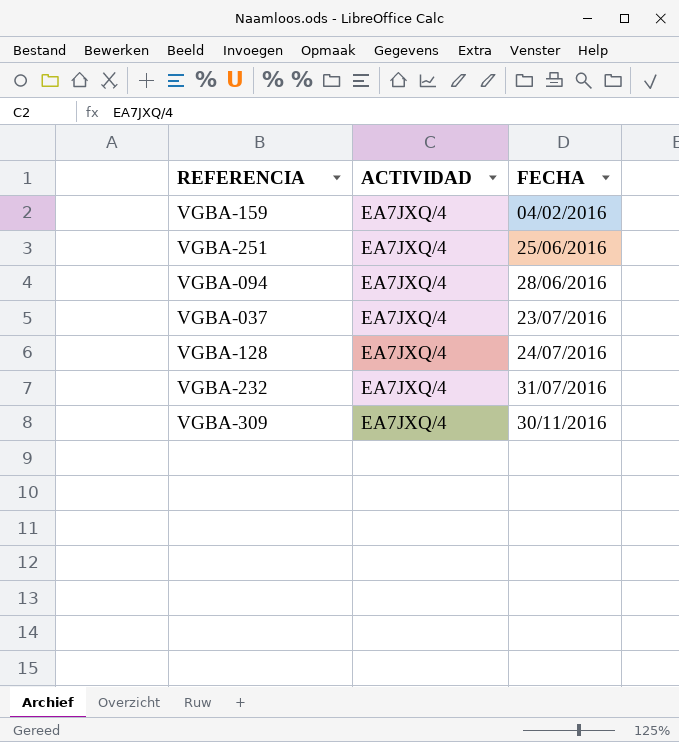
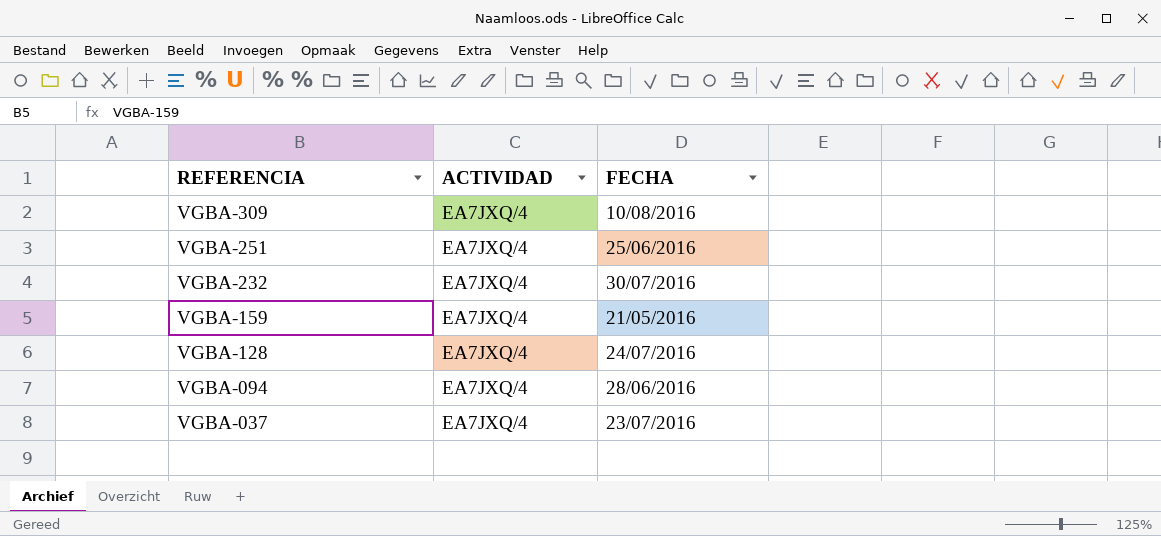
row order: FECHA ascending -> REFERENCIA descending
VGBA-309 | FECHA: 30/11/2016 -> 10/08/2016
VGBA-232 | FECHA: 31/07/2016 -> 30/07/2016
VGBA-159 | FECHA: 04/02/2016 -> 21/05/2016

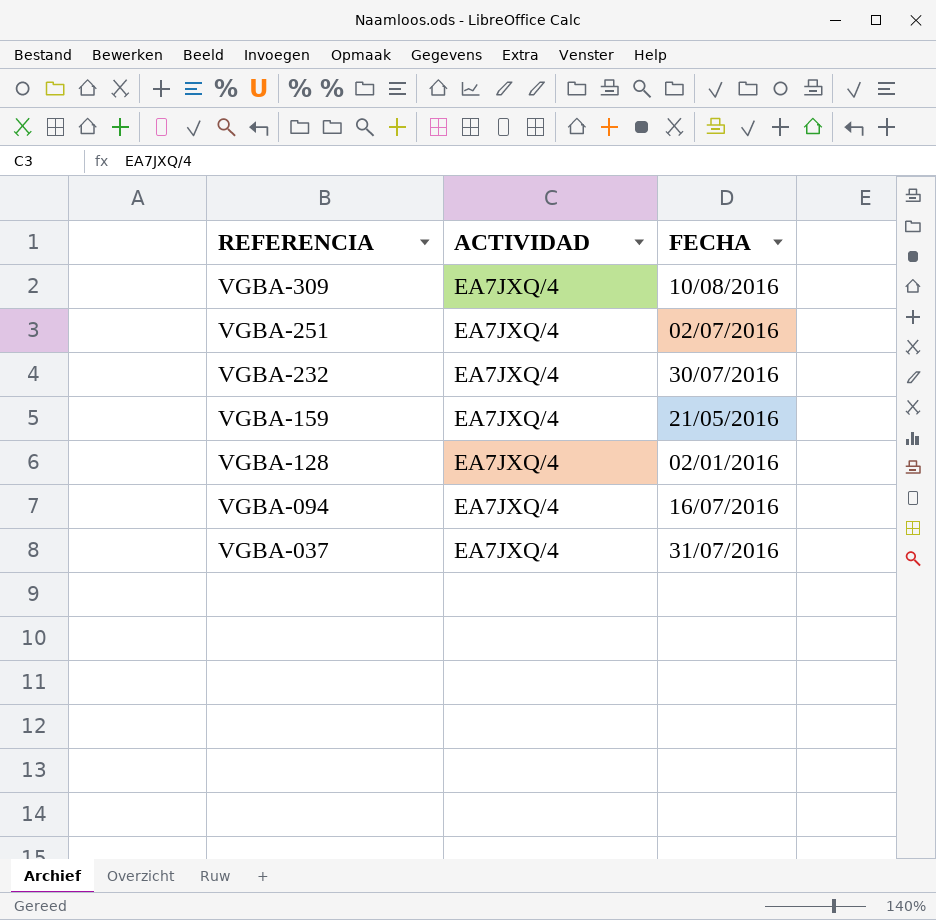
VGBA-251 | FECHA: 25/06/2016 -> 02/07/2016
VGBA-128 | FECHA: 24/07/2016 -> 02/01/2016
VGBA-094 | FECHA: 28/06/2016 -> 16/07/2016
VGBA-037 | FECHA: 23/07/2016 -> 31/07/2016

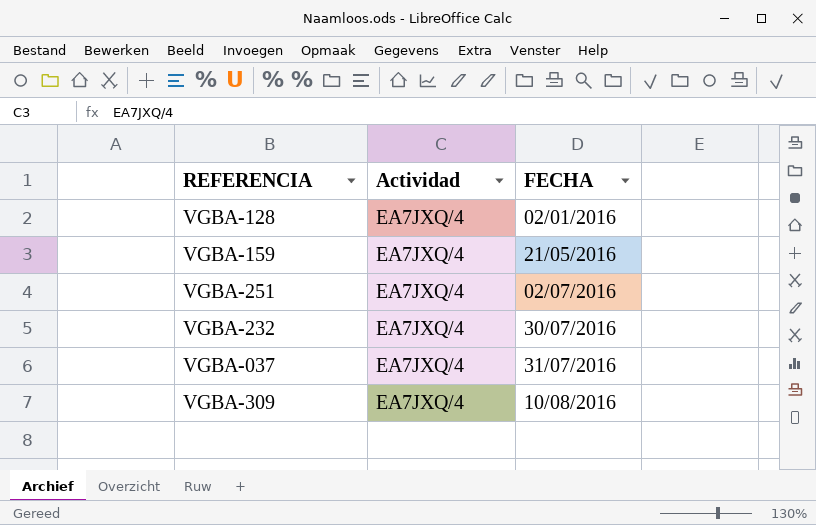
row order: REFERENCIA descending -> FECHA ascending
column name: ACTIVIDAD -> Actividad
row VGBA-094: EA7JXQ/4 | 16/07/2016 -> none

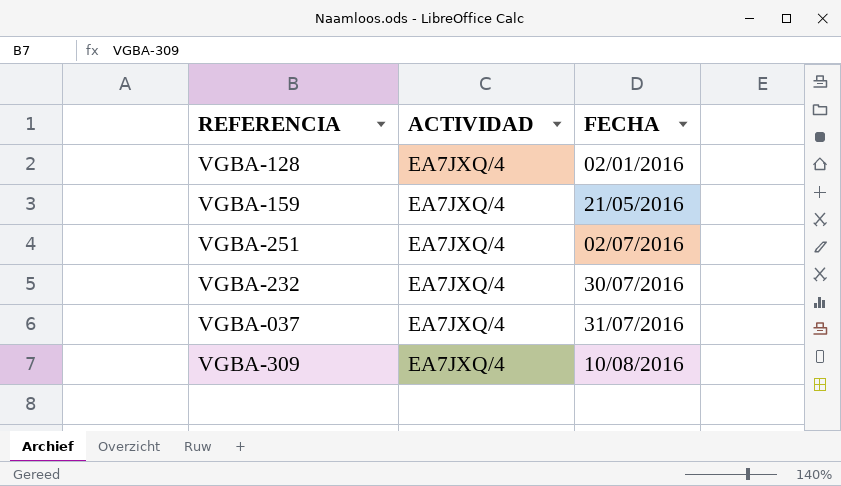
column name: Actividad -> ACTIVIDAD

